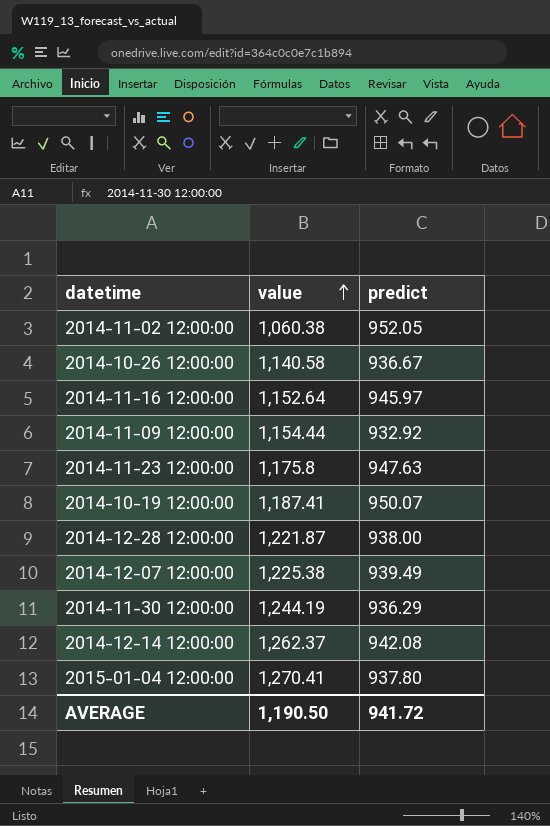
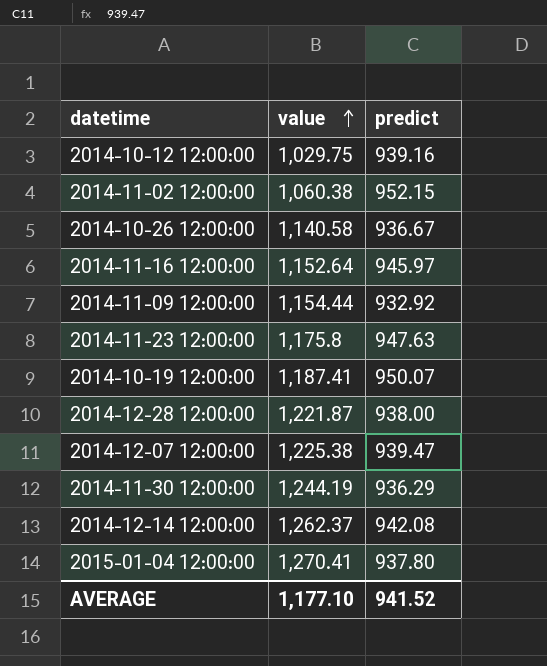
row 2014-10-12 12:00:00: none -> 1,029.75 | 939.16
2014-11-02 12:00:00 | predict: 952.05 -> 952.15
2014-12-07 12:00:00 | predict: 939.49 -> 939.47
AVERAGE | value: 1,190.50 -> 1,177.10
AVERAGE | predict: 941.72 -> 941.52

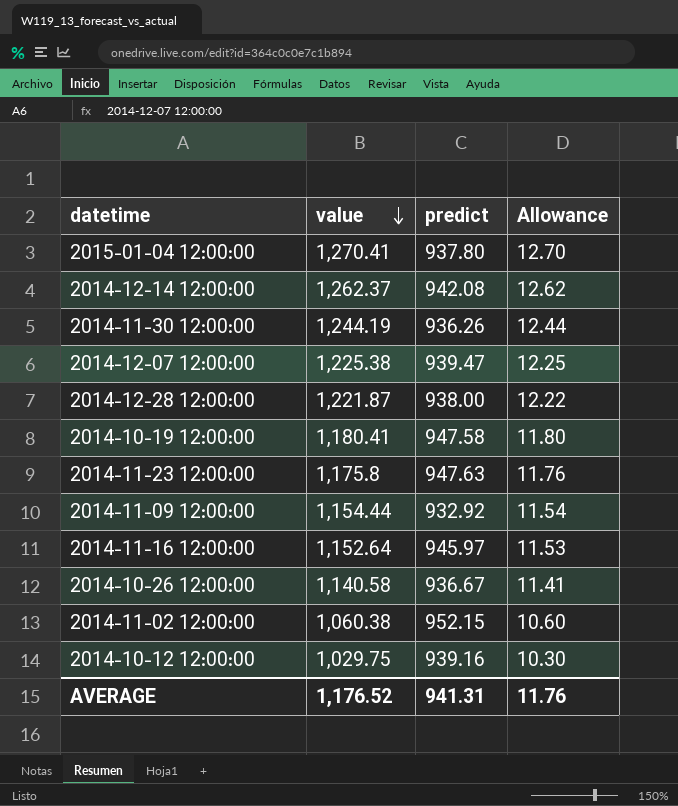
row order: value ascending -> value descending
column Allowance | formula: none -> [value] * 0.01
2014-11-30 12:00:00 | predict: 936.29 -> 936.26
2014-10-19 12:00:00 | value: 1,187.41 -> 1,180.41
2014-10-19 12:00:00 | predict: 950.07 -> 947.58
AVERAGE | value: 1,177.10 -> 1,176.52
AVERAGE | predict: 941.52 -> 941.31

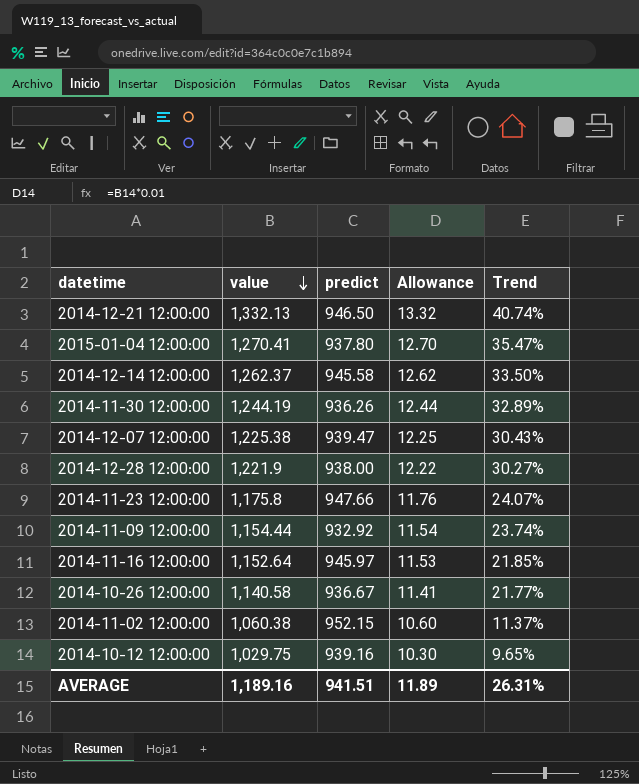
column Trend | formula: none -> ([value] - [predict]) / [predict]
row 2014-10-19 12:00:00: 1,180.41 | 947.58 | 11.80 -> none
row 2014-12-21 12:00:00: none -> 1,332.13 | 946.50 | 13.32 | 40.74%
2014-12-14 12:00:00 | predict: 942.08 -> 945.58
2014-12-28 12:00:00 | value: 1,221.87 -> 1,221.9
2014-11-23 12:00:00 | predict: 947.63 -> 947.66
AVERAGE | value: 1,176.52 -> 1,189.16
AVERAGE | predict: 941.31 -> 941.51
AVERAGE | Allowance: 11.76 -> 11.89

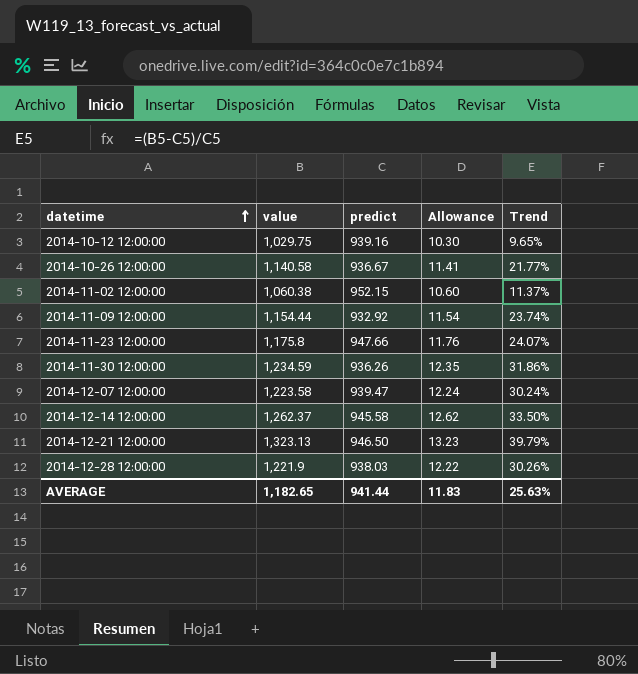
row order: value descending -> datetime ascending
row 2015-01-04 12:00:00: 1,270.41 | 937.80 | 12.70 | 35.47% -> none
row 2014-11-16 12:00:00: 1,152.64 | 945.97 | 11.53 | 21.85% -> none
2014-11-30 12:00:00 | value: 1,244.19 -> 1,234.59
2014-11-30 12:00:00 | Allowance: 12.44 -> 12.35
2014-11-30 12:00:00 | Trend: 32.89% -> 31.86%
2014-12-07 12:00:00 | value: 1,225.38 -> 1,223.58
2014-12-07 12:00:00 | Allowance: 12.25 -> 12.24
2014-12-07 12:00:00 | Trend: 30.43% -> 30.24%
2014-12-21 12:00:00 | value: 1,332.13 -> 1,323.13
2014-12-21 12:00:00 | Allowance: 13.32 -> 13.23
2014-12-21 12:00:00 | Trend: 40.74% -> 39.79%
2014-12-28 12:00:00 | predict: 938.00 -> 938.03
2014-12-28 12:00:00 | Trend: 30.27% -> 30.26%
AVERAGE | value: 1,189.16 -> 1,182.65
AVERAGE | predict: 941.51 -> 941.44
AVERAGE | Allowance: 11.89 -> 11.83
AVERAGE | Trend: 26.31% -> 25.63%

